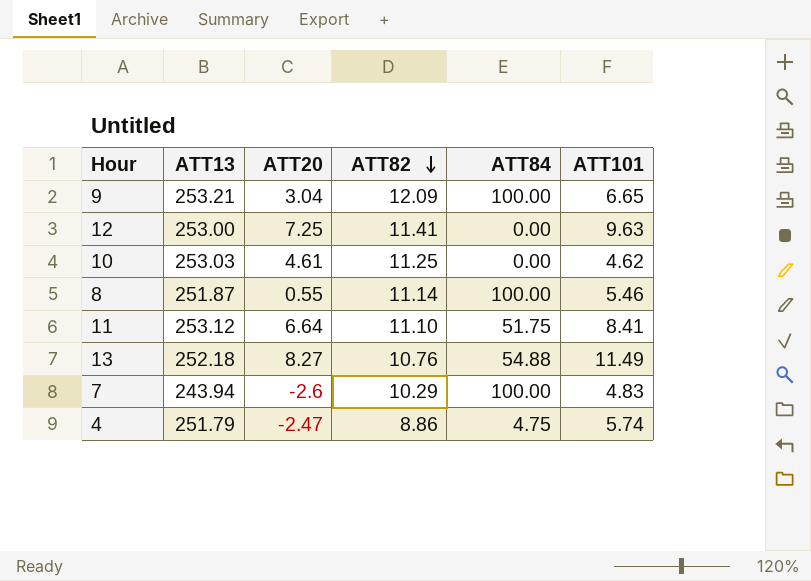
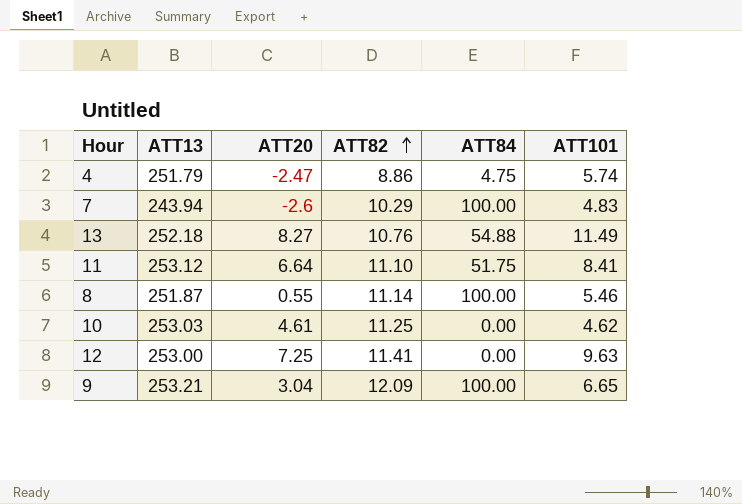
row order: ATT82 descending -> ATT82 ascending

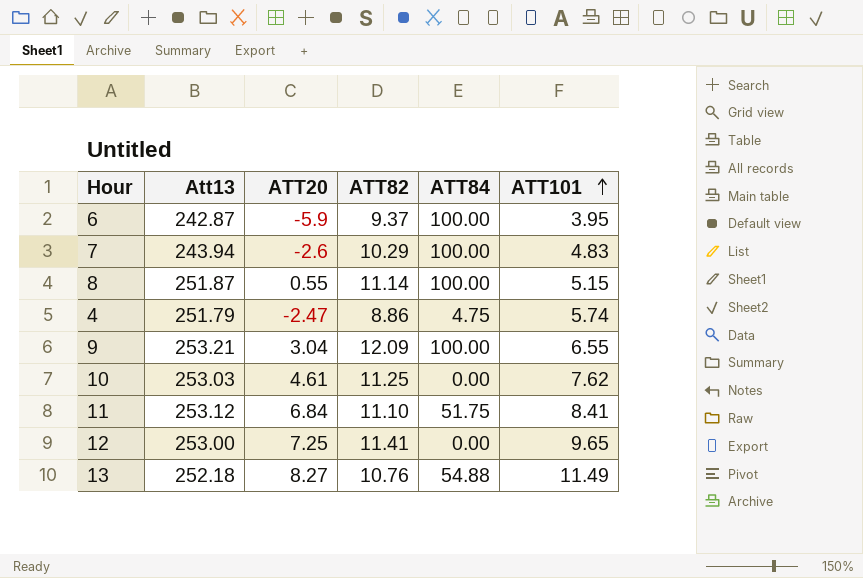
row order: ATT82 ascending -> ATT101 ascending
column name: ATT13 -> Att13
row 6: none -> 242.87 | -5.9 | 9.37 | 100.00 | 3.95
8 | ATT101: 5.46 -> 5.15
9 | ATT101: 6.65 -> 6.55
10 | ATT101: 4.62 -> 7.62
11 | ATT20: 6.64 -> 6.84
12 | ATT101: 9.63 -> 9.65

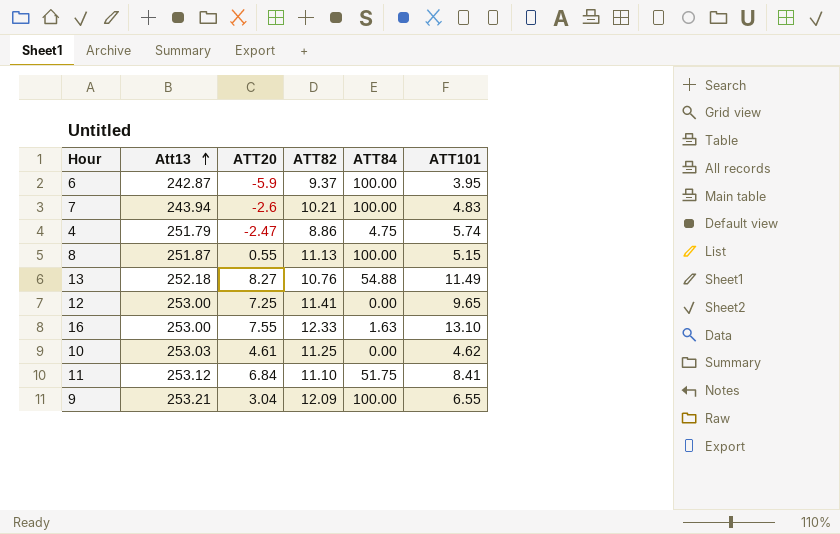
row order: ATT101 ascending -> Att13 ascending
7 | ATT82: 10.29 -> 10.21
8 | ATT82: 11.14 -> 11.13
row 16: none -> 253.00 | 7.55 | 12.33 | 1.63 | 13.10
10 | ATT101: 7.62 -> 4.62

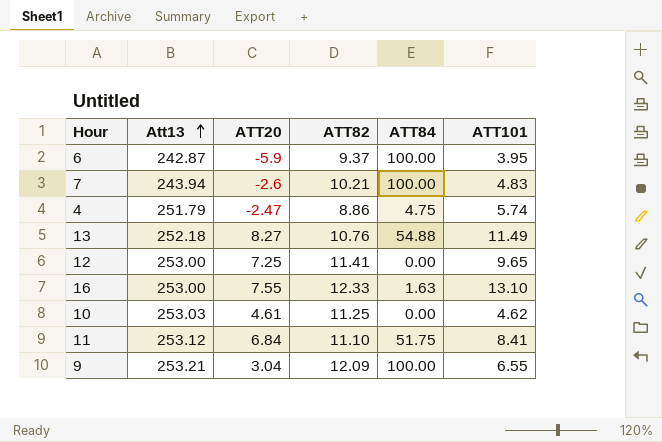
row 8: 251.87 | 0.55 | 11.13 | 100.00 | 5.15 -> none

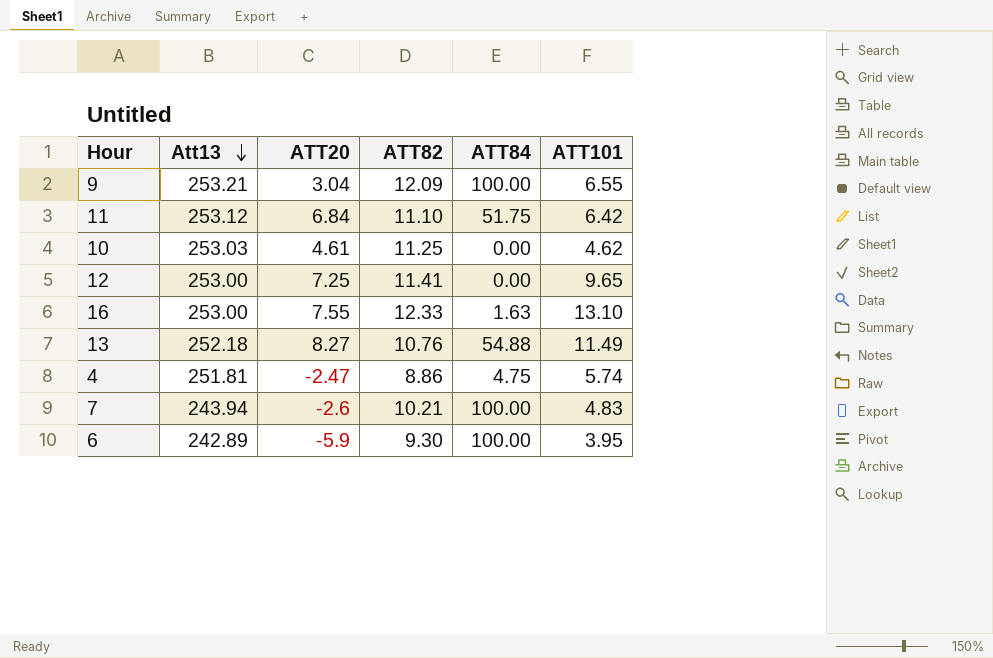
row order: Att13 ascending -> Att13 descending
11 | ATT101: 8.41 -> 6.42
4 | Att13: 251.79 -> 251.81
6 | Att13: 242.87 -> 242.89
6 | ATT82: 9.37 -> 9.30

